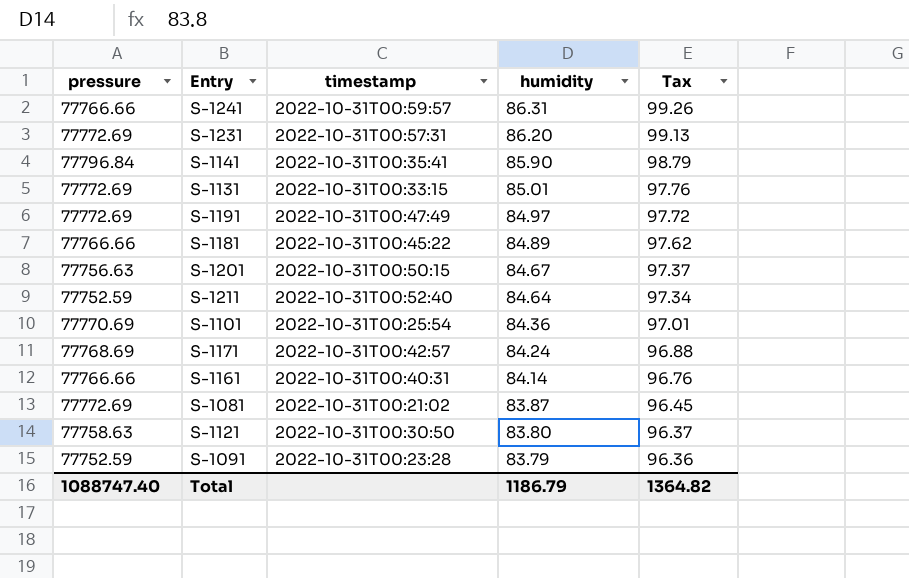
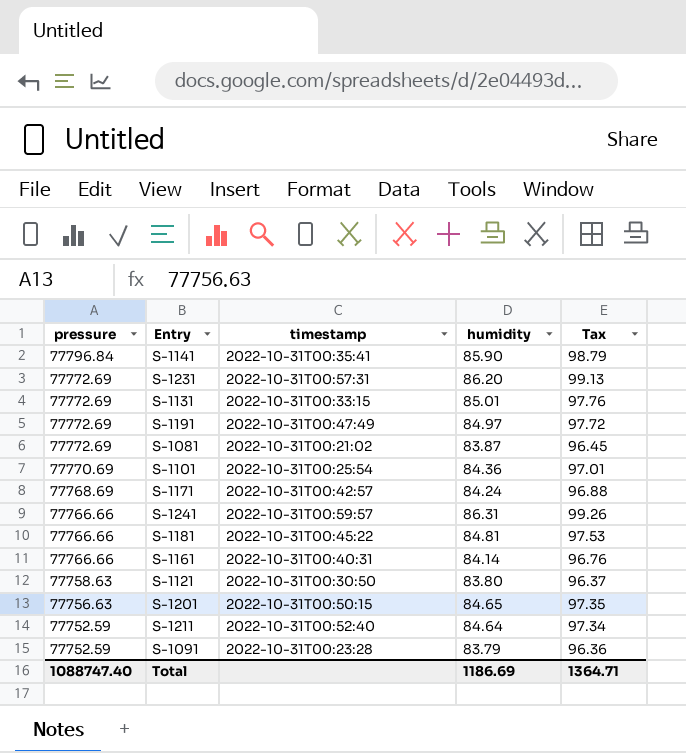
row order: humidity descending -> pressure descending
S-1181 | humidity: 84.89 -> 84.81
S-1181 | Tax: 97.62 -> 97.53
S-1201 | humidity: 84.67 -> 84.65
S-1201 | Tax: 97.37 -> 97.35
Total | humidity: 1186.79 -> 1186.69
Total | Tax: 1364.82 -> 1364.71

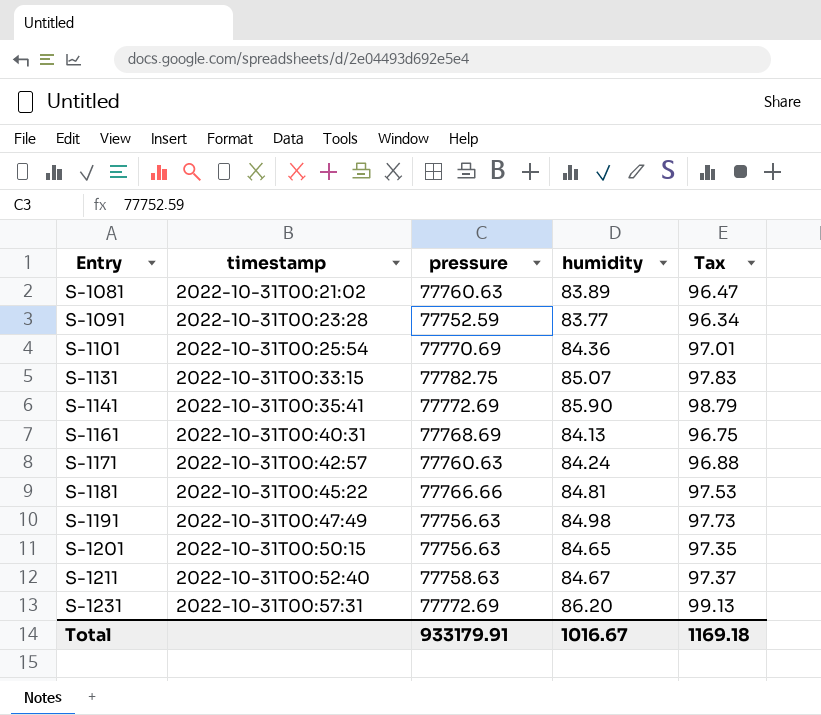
row order: pressure descending -> Entry ascending
column pressure | position: 1 -> 3
row S-1241: 77766.66 | 2022-10-31T00:59:57 | 86.31 | 99.26 -> none
row S-1121: 77758.63 | 2022-10-31T00:30:50 | 83.80 | 96.37 -> none
S-1081 | pressure: 77772.69 -> 77760.63
S-1081 | humidity: 83.87 -> 83.89
S-1081 | Tax: 96.45 -> 96.47
S-1091 | humidity: 83.79 -> 83.77
S-1091 | Tax: 96.36 -> 96.34
S-1131 | pressure: 77772.69 -> 77782.75
S-1131 | humidity: 85.01 -> 85.07
S-1131 | Tax: 97.76 -> 97.83
S-1141 | pressure: 77796.84 -> 77772.69
S-1161 | pressure: 77766.66 -> 77768.69
S-1161 | humidity: 84.14 -> 84.13
S-1161 | Tax: 96.76 -> 96.75
S-1171 | pressure: 77768.69 -> 77760.63
S-1191 | pressure: 77772.69 -> 77756.63
S-1191 | humidity: 84.97 -> 84.98
S-1191 | Tax: 97.72 -> 97.73
S-1211 | pressure: 77752.59 -> 77758.63
S-1211 | humidity: 84.64 -> 84.67
S-1211 | Tax: 97.34 -> 97.37
Total | pressure: 1088747.40 -> 933179.91
Total | humidity: 1186.69 -> 1016.67
Total | Tax: 1364.71 -> 1169.18

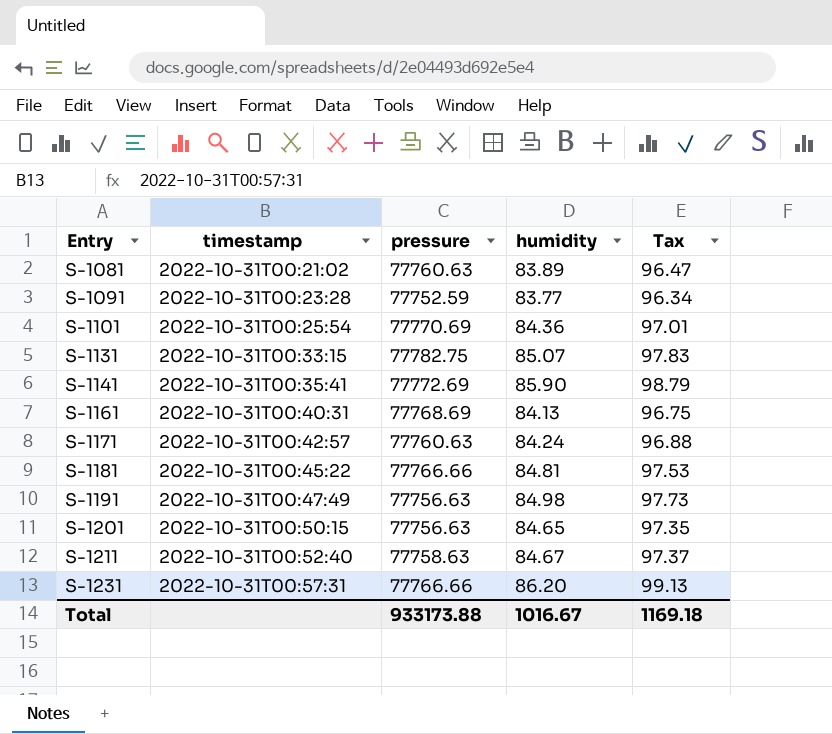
S-1231 | pressure: 77772.69 -> 77766.66
Total | pressure: 933179.91 -> 933173.88

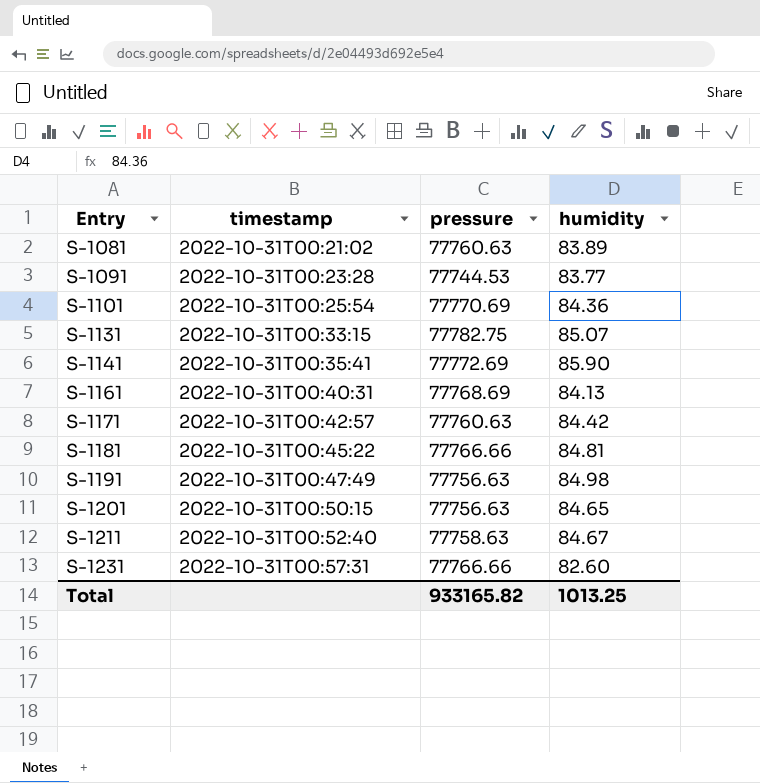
column Tax | formula: [humidity] * 1.15 -> none
S-1091 | pressure: 77752.59 -> 77744.53
S-1171 | humidity: 84.24 -> 84.42
S-1231 | humidity: 86.20 -> 82.60
Total | pressure: 933173.88 -> 933165.82
Total | humidity: 1016.67 -> 1013.25

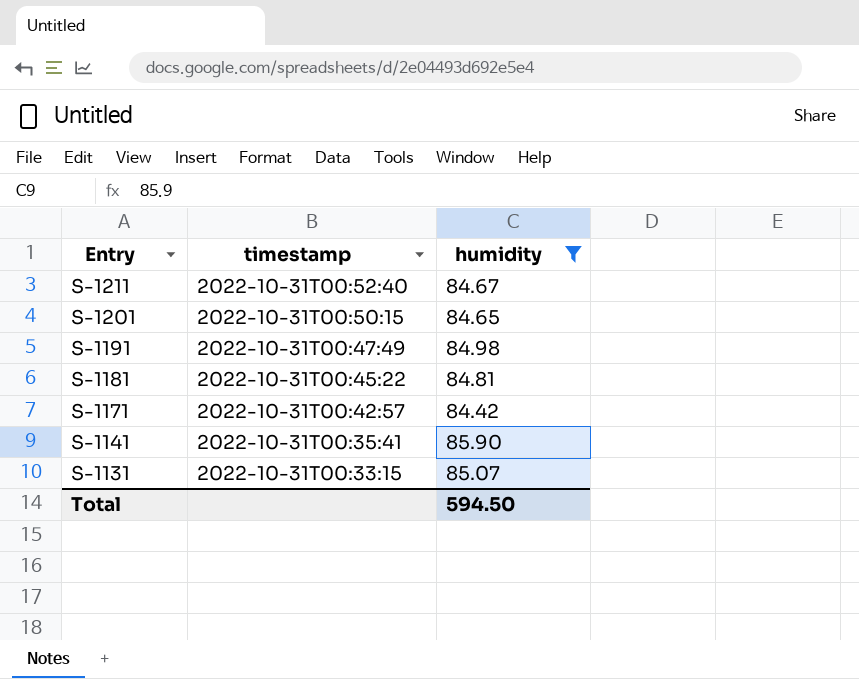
filter: none -> humidity >= 84.42
row order: Entry ascending -> Entry descending
column pressure | position: 3 -> none
Total | humidity: 1013.25 -> 594.50

